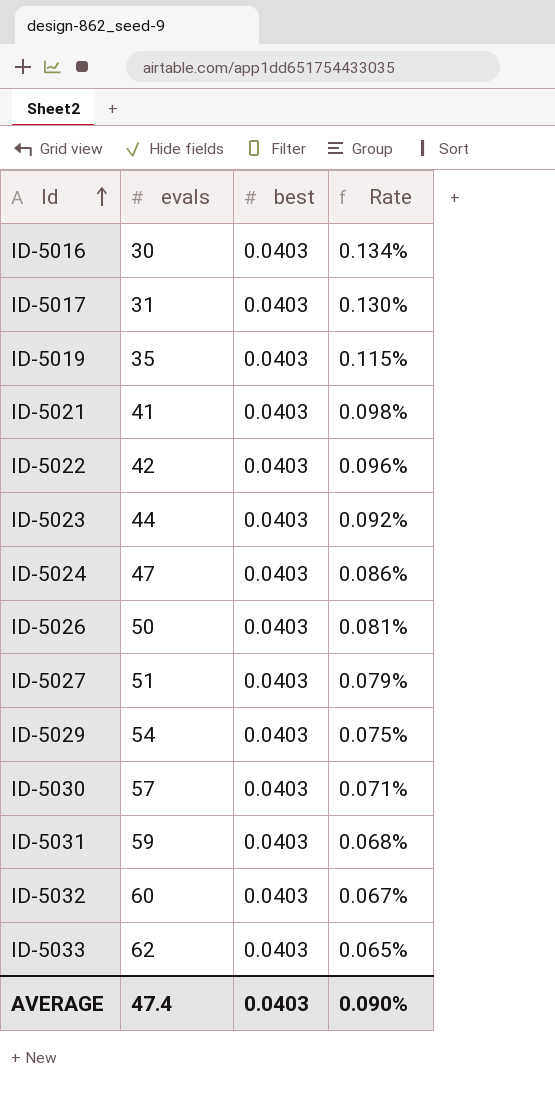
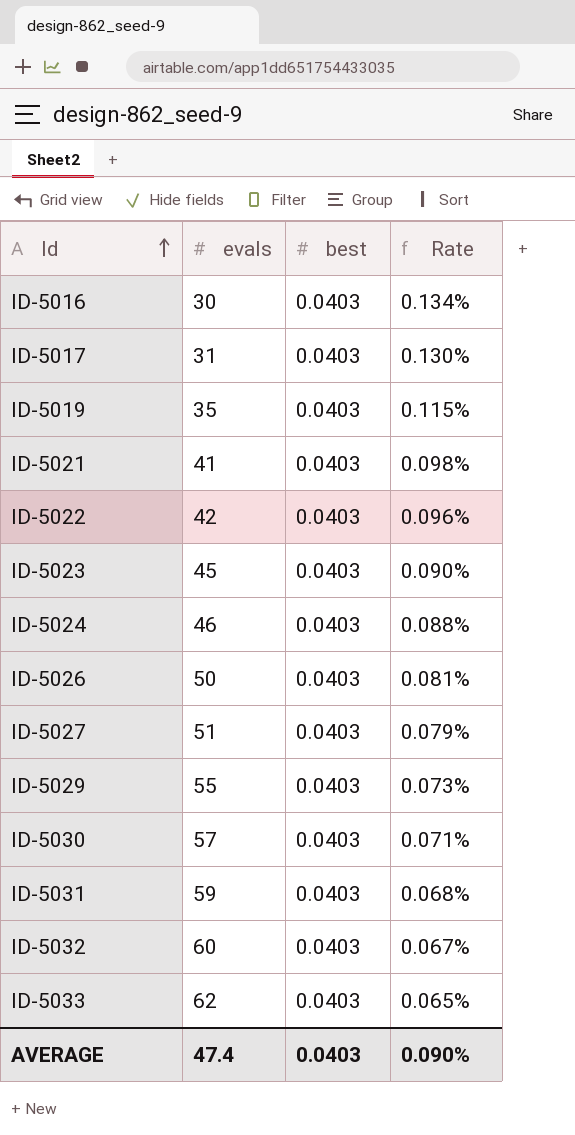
ID-5023 | evals: 44 -> 45
ID-5023 | Rate: 0.092% -> 0.090%
ID-5024 | evals: 47 -> 46
ID-5024 | Rate: 0.086% -> 0.088%
ID-5029 | evals: 54 -> 55
ID-5029 | Rate: 0.075% -> 0.073%

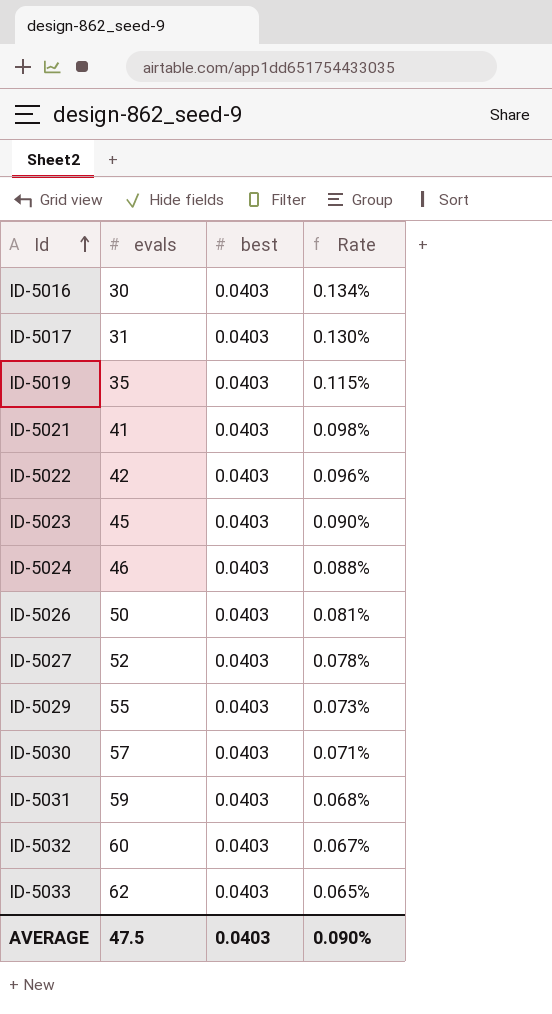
ID-5027 | evals: 51 -> 52
ID-5027 | Rate: 0.079% -> 0.078%
AVERAGE | evals: 47.4 -> 47.5

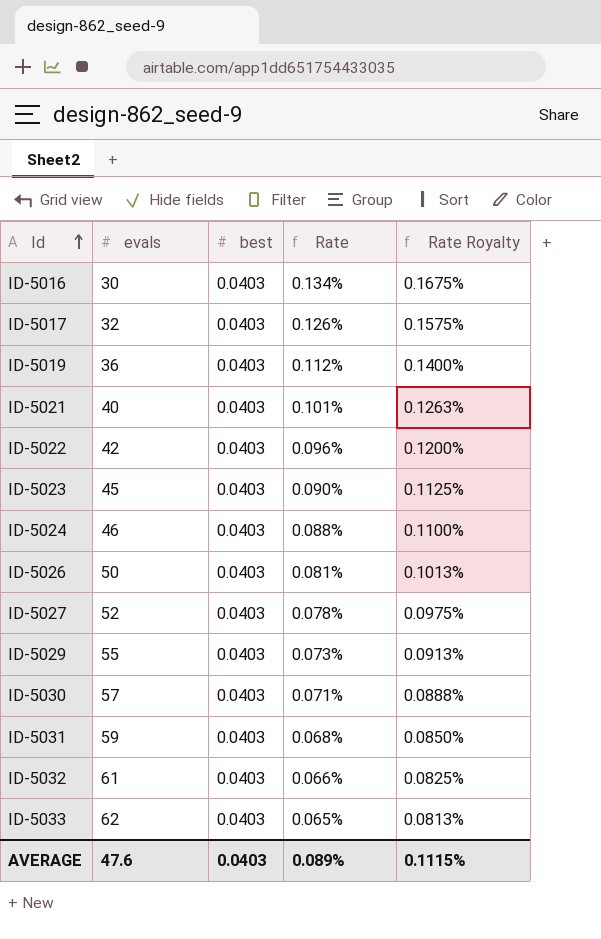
column Rate Royalty | formula: none -> [Rate] * 1.25
ID-5017 | evals: 31 -> 32
ID-5017 | Rate: 0.130% -> 0.126%
ID-5019 | evals: 35 -> 36
ID-5019 | Rate: 0.115% -> 0.112%
ID-5021 | evals: 41 -> 40
ID-5021 | Rate: 0.098% -> 0.101%
ID-5032 | evals: 60 -> 61
ID-5032 | Rate: 0.067% -> 0.066%
AVERAGE | evals: 47.5 -> 47.6
AVERAGE | Rate: 0.090% -> 0.089%

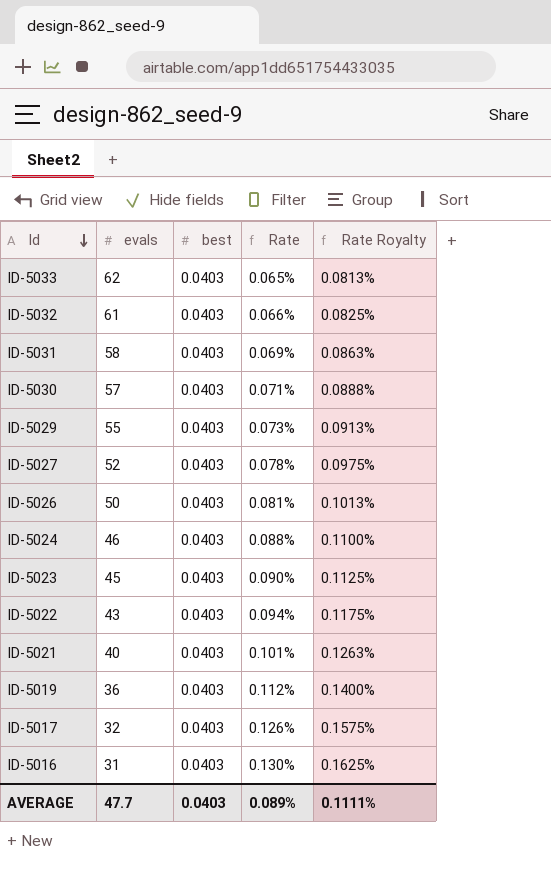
row order: Id ascending -> Id descending
ID-5031 | evals: 59 -> 58
ID-5031 | Rate: 0.068% -> 0.069%
ID-5031 | Rate Royalty: 0.0850% -> 0.0863%
ID-5022 | evals: 42 -> 43
ID-5022 | Rate: 0.096% -> 0.094%
ID-5022 | Rate Royalty: 0.1200% -> 0.1175%
ID-5016 | evals: 30 -> 31
ID-5016 | Rate: 0.134% -> 0.130%
ID-5016 | Rate Royalty: 0.1675% -> 0.1625%
AVERAGE | evals: 47.6 -> 47.7
AVERAGE | Rate Royalty: 0.1115% -> 0.1111%

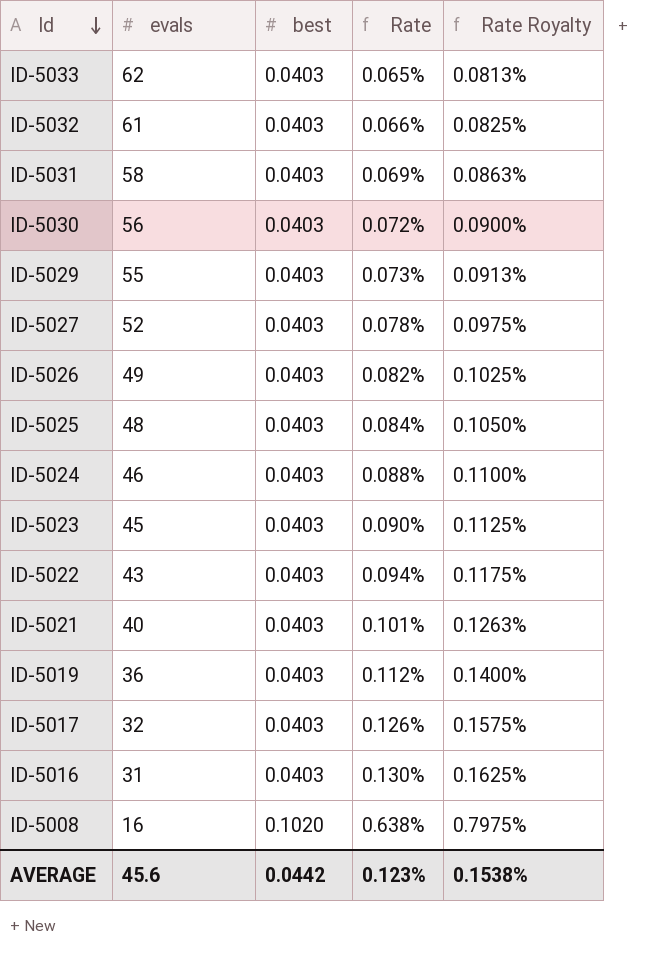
ID-5030 | evals: 57 -> 56
ID-5030 | Rate: 0.071% -> 0.072%
ID-5030 | Rate Royalty: 0.0888% -> 0.0900%
ID-5026 | evals: 50 -> 49
ID-5026 | Rate: 0.081% -> 0.082%
ID-5026 | Rate Royalty: 0.1013% -> 0.1025%
row ID-5025: none -> 48 | 0.0403 | 0.084% | 0.1050%
row ID-5008: none -> 16 | 0.1020 | 0.638% | 0.7975%
AVERAGE | evals: 47.7 -> 45.6
AVERAGE | best: 0.0403 -> 0.0442
AVERAGE | Rate: 0.089% -> 0.123%
AVERAGE | Rate Royalty: 0.1111% -> 0.1538%

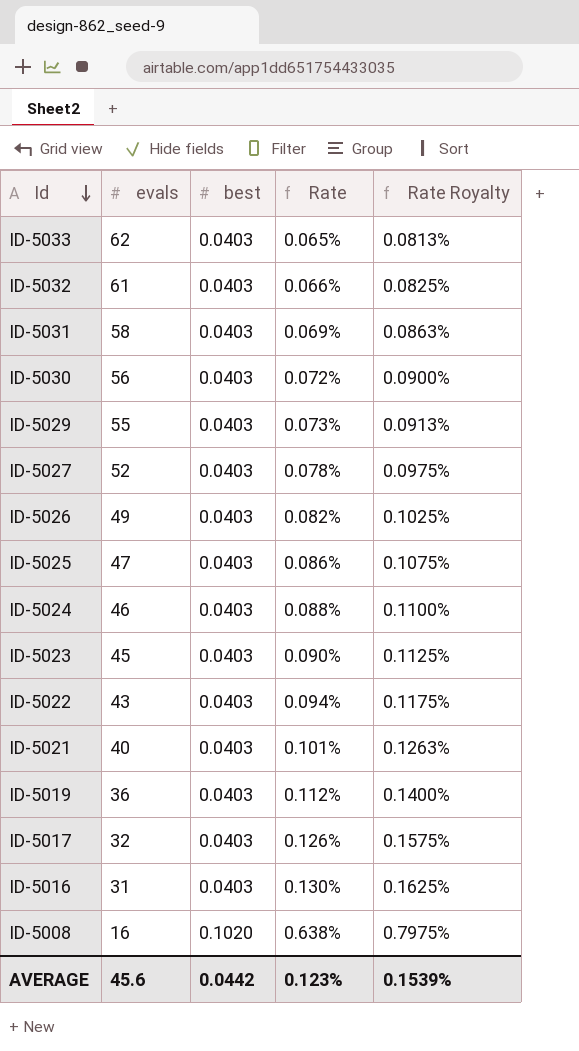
ID-5025 | evals: 48 -> 47
ID-5025 | Rate: 0.084% -> 0.086%
ID-5025 | Rate Royalty: 0.1050% -> 0.1075%
AVERAGE | Rate Royalty: 0.1538% -> 0.1539%

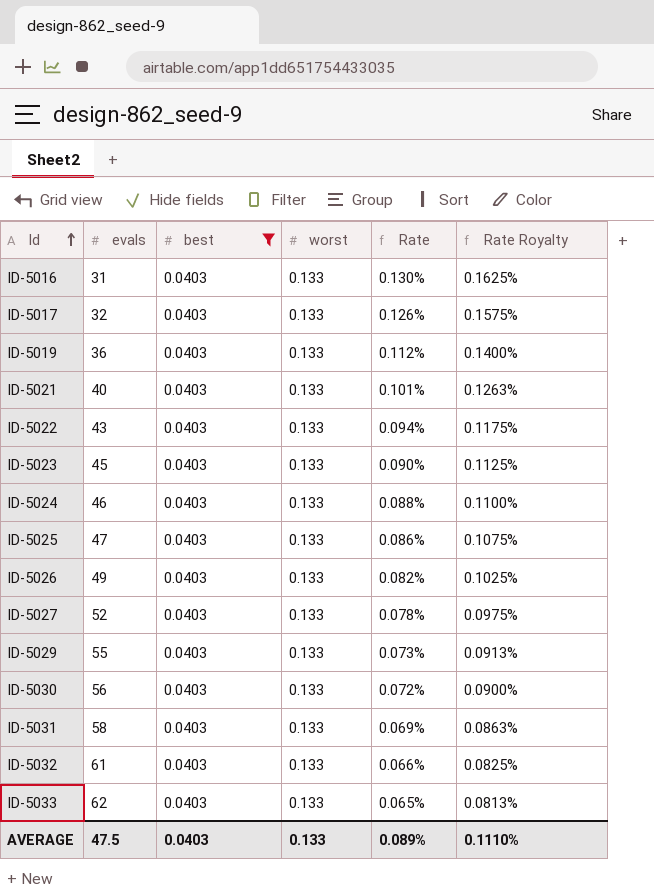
filter: none -> best = 0.0403
row order: Id descending -> Id ascending
column worst | position: none -> 4
AVERAGE | evals: 45.6 -> 47.5
AVERAGE | best: 0.0442 -> 0.0403
AVERAGE | Rate: 0.123% -> 0.089%
AVERAGE | Rate Royalty: 0.1539% -> 0.1110%

